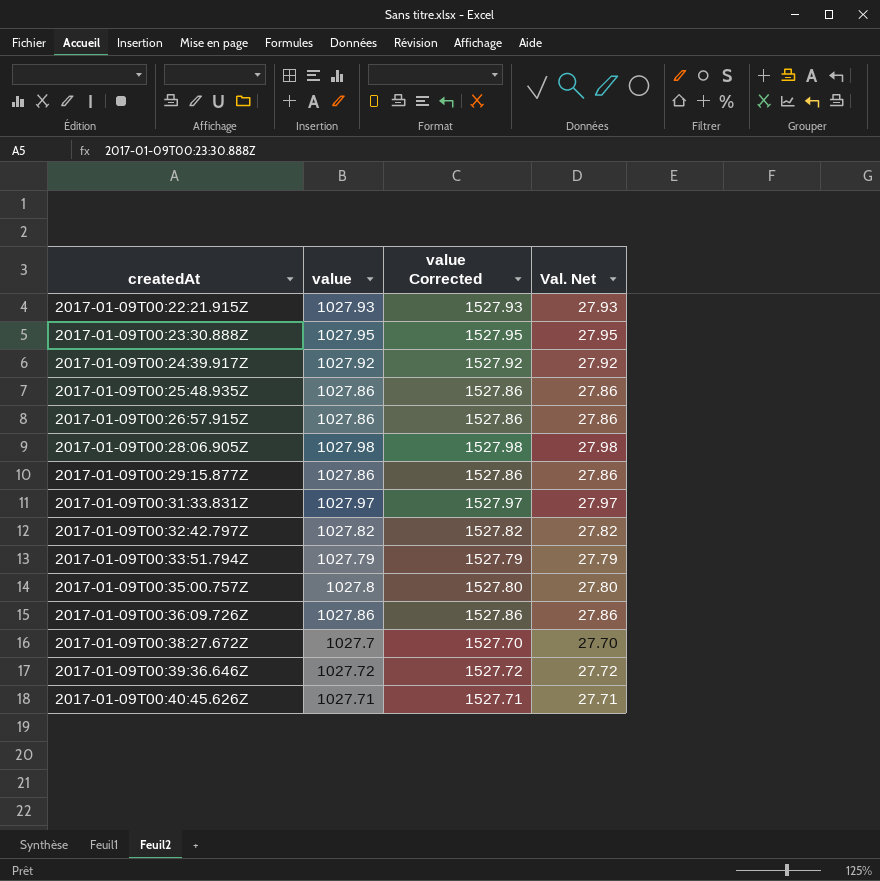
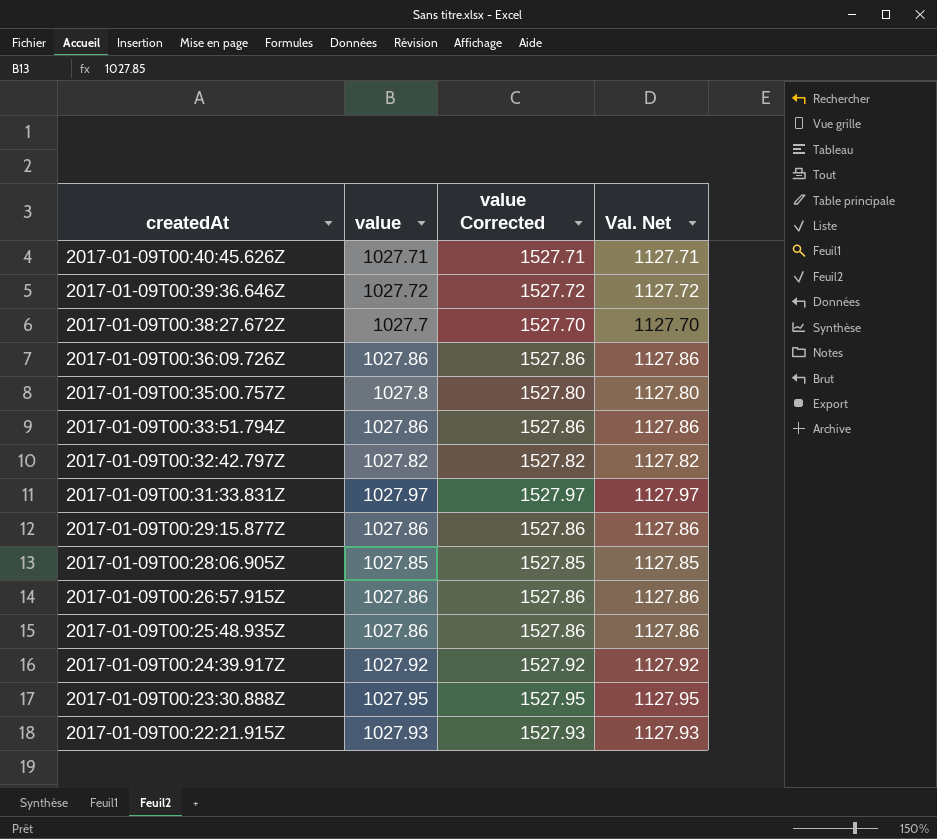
row order: createdAt ascending -> createdAt descending
column Val. Net | formula: [value] - 1000 -> [value] + 100
2017-01-09T00:33:51.794Z | value: 1027.79 -> 1027.86
2017-01-09T00:33:51.794Z | value Corrected: 1527.79 -> 1527.86
2017-01-09T00:28:06.905Z | value: 1027.98 -> 1027.85
2017-01-09T00:28:06.905Z | value Corrected: 1527.98 -> 1527.85

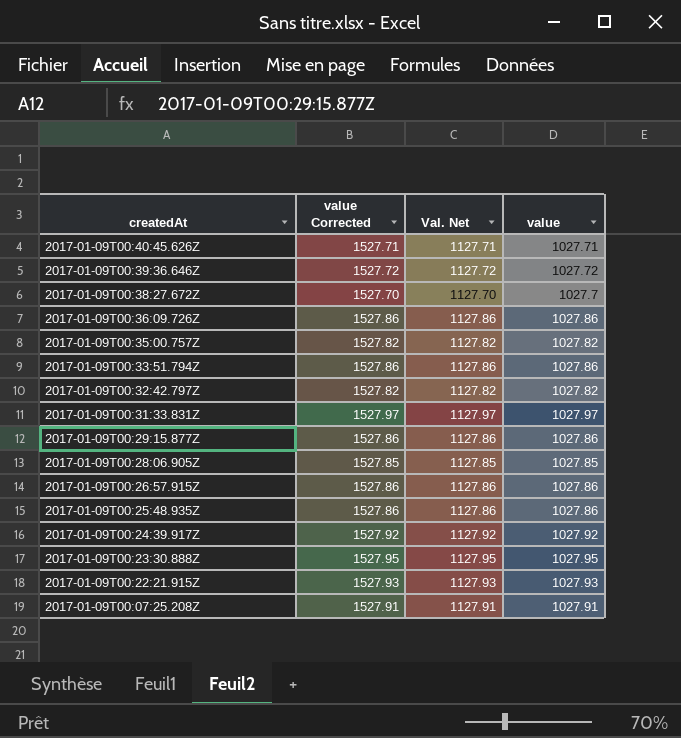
column value | position: 2 -> 4
2017-01-09T00:35:00.757Z | value Corrected: 1527.80 -> 1527.82
2017-01-09T00:35:00.757Z | Val. Net: 1127.80 -> 1127.82
2017-01-09T00:35:00.757Z | value: 1027.8 -> 1027.82
row 2017-01-09T00:07:25.208Z: none -> 1527.91 | 1127.91 | 1027.91

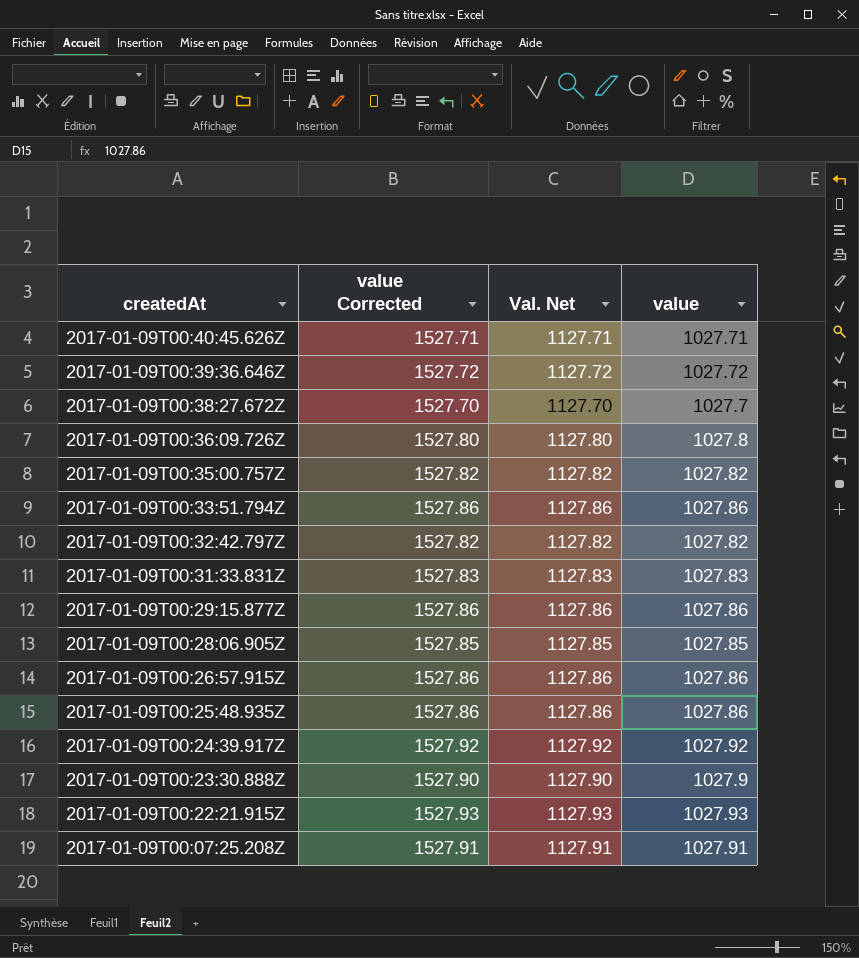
2017-01-09T00:36:09.726Z | value Corrected: 1527.86 -> 1527.80
2017-01-09T00:36:09.726Z | Val. Net: 1127.86 -> 1127.80
2017-01-09T00:36:09.726Z | value: 1027.86 -> 1027.8
2017-01-09T00:31:33.831Z | value Corrected: 1527.97 -> 1527.83
2017-01-09T00:31:33.831Z | Val. Net: 1127.97 -> 1127.83
2017-01-09T00:31:33.831Z | value: 1027.97 -> 1027.83
2017-01-09T00:23:30.888Z | value Corrected: 1527.95 -> 1527.90
2017-01-09T00:23:30.888Z | Val. Net: 1127.95 -> 1127.90
2017-01-09T00:23:30.888Z | value: 1027.95 -> 1027.9

